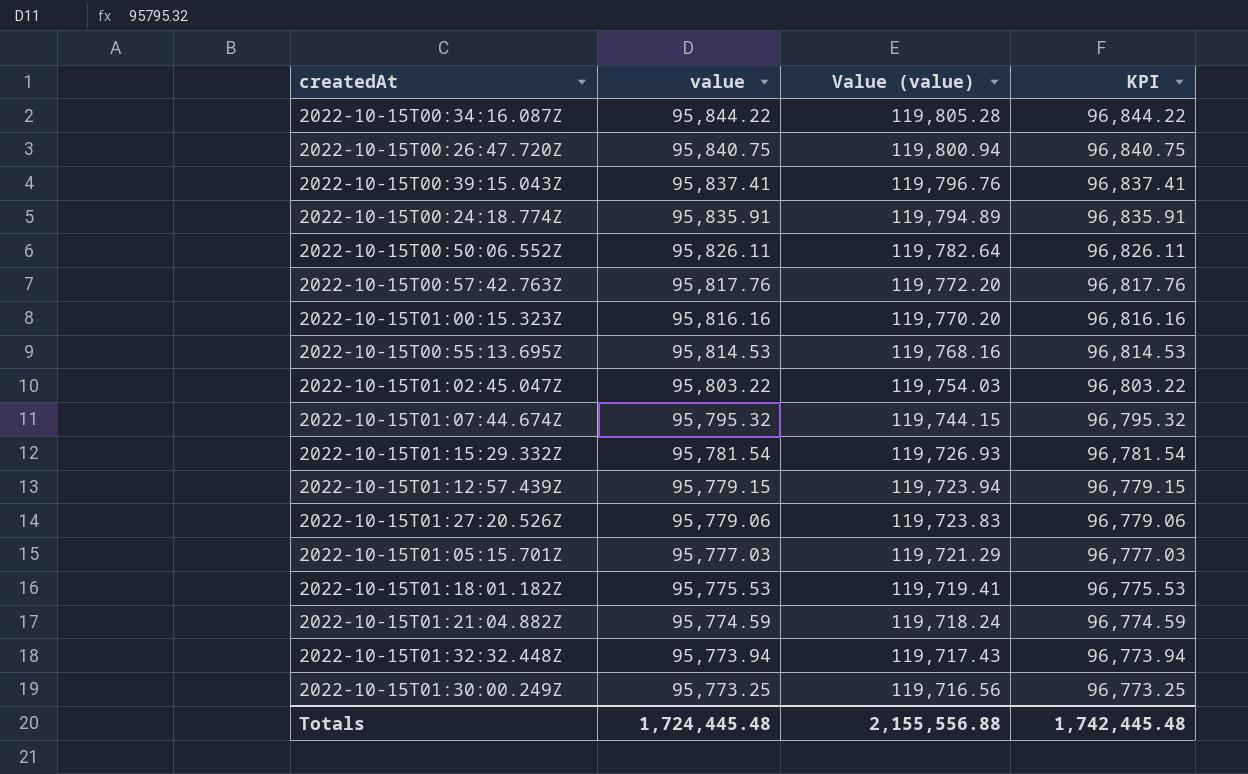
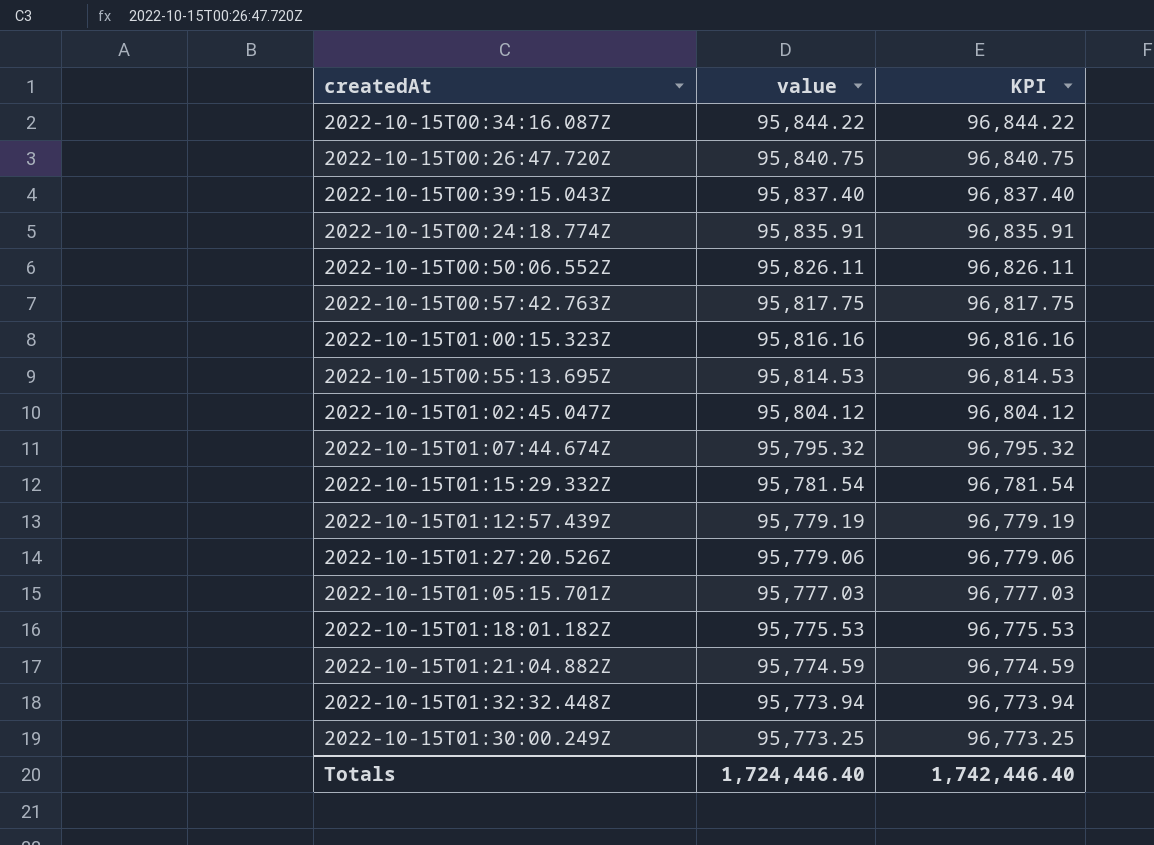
column Value (value) | formula: [value] * 1.25 -> none
2022-10-15T00:39:15.043Z | value: 95,837.41 -> 95,837.40
2022-10-15T00:39:15.043Z | KPI: 96,837.41 -> 96,837.40
2022-10-15T00:57:42.763Z | value: 95,817.76 -> 95,817.75
2022-10-15T00:57:42.763Z | KPI: 96,817.76 -> 96,817.75
2022-10-15T01:02:45.047Z | value: 95,803.22 -> 95,804.12
2022-10-15T01:02:45.047Z | KPI: 96,803.22 -> 96,804.12
2022-10-15T01:12:57.439Z | value: 95,779.15 -> 95,779.19
2022-10-15T01:12:57.439Z | KPI: 96,779.15 -> 96,779.19
Totals | value: 1,724,445.48 -> 1,724,446.40
Totals | KPI: 1,742,445.48 -> 1,742,446.40

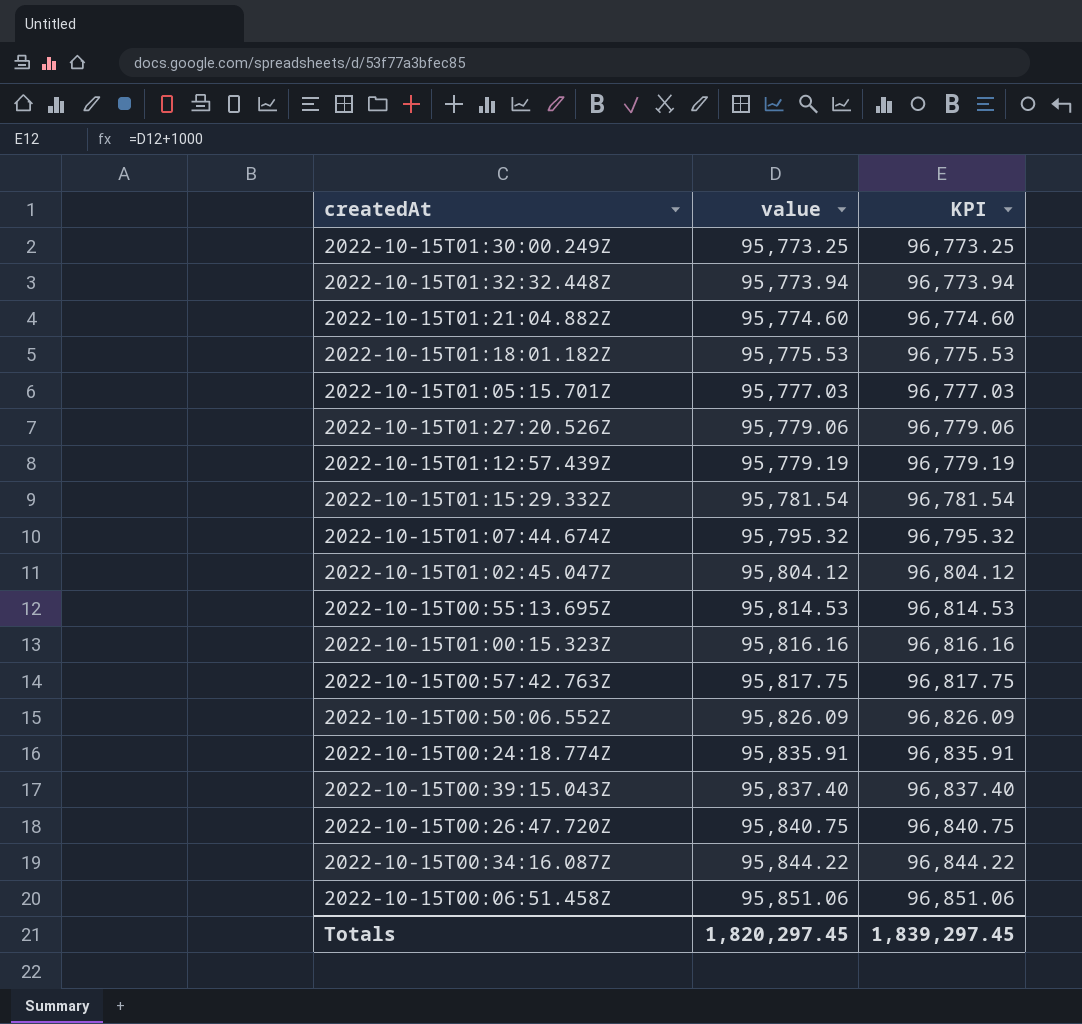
row order: value descending -> value ascending
2022-10-15T01:21:04.882Z | value: 95,774.59 -> 95,774.60
2022-10-15T01:21:04.882Z | KPI: 96,774.59 -> 96,774.60
2022-10-15T00:50:06.552Z | value: 95,826.11 -> 95,826.09
2022-10-15T00:50:06.552Z | KPI: 96,826.11 -> 96,826.09
row 2022-10-15T00:06:51.458Z: none -> 95,851.06 | 96,851.06
Totals | value: 1,724,446.40 -> 1,820,297.45
Totals | KPI: 1,742,446.40 -> 1,839,297.45

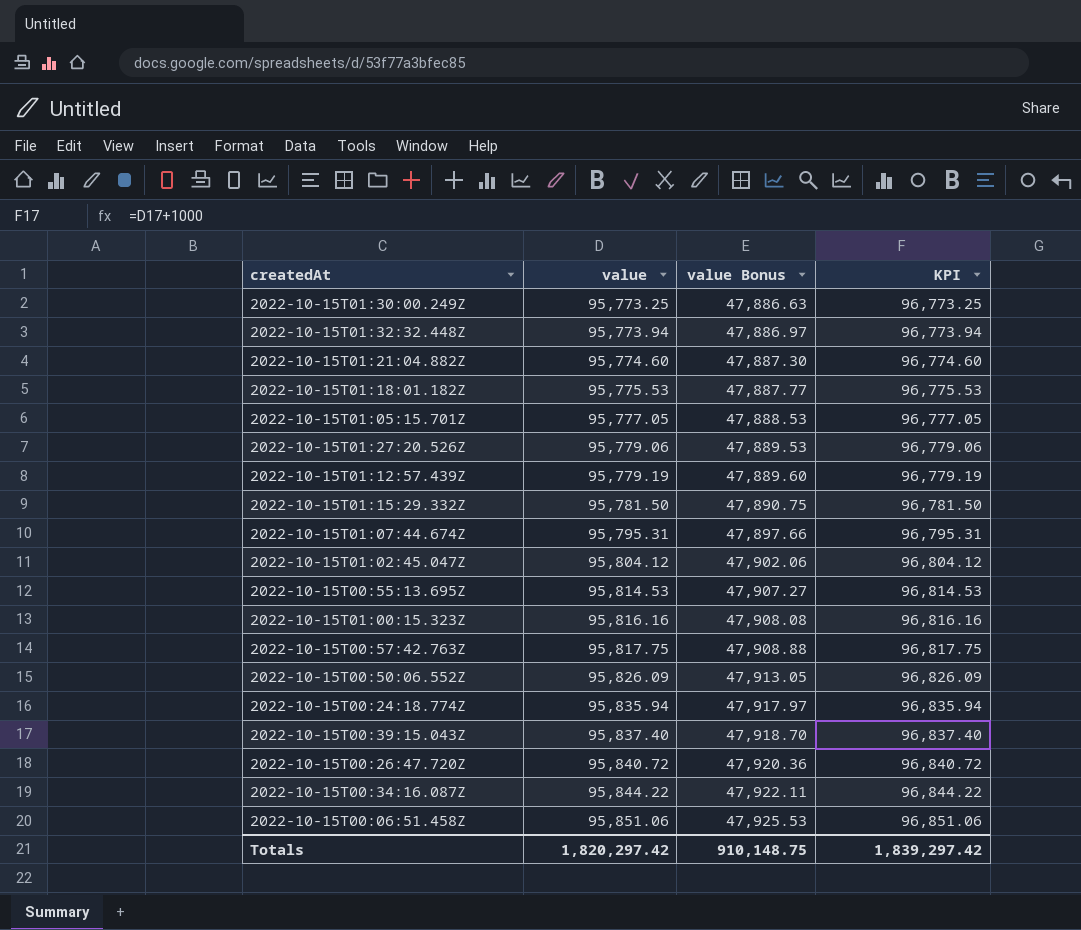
column value Bonus | formula: none -> [value] * 0.5
2022-10-15T01:05:15.701Z | value: 95,777.03 -> 95,777.05
2022-10-15T01:05:15.701Z | KPI: 96,777.03 -> 96,777.05
2022-10-15T01:15:29.332Z | value: 95,781.54 -> 95,781.50
2022-10-15T01:15:29.332Z | KPI: 96,781.54 -> 96,781.50
2022-10-15T01:07:44.674Z | value: 95,795.32 -> 95,795.31
2022-10-15T01:07:44.674Z | KPI: 96,795.32 -> 96,795.31
2022-10-15T00:24:18.774Z | value: 95,835.91 -> 95,835.94
2022-10-15T00:24:18.774Z | KPI: 96,835.91 -> 96,835.94
2022-10-15T00:26:47.720Z | value: 95,840.75 -> 95,840.72
2022-10-15T00:26:47.720Z | KPI: 96,840.75 -> 96,840.72
Totals | value: 1,820,297.45 -> 1,820,297.42
Totals | KPI: 1,839,297.45 -> 1,839,297.42

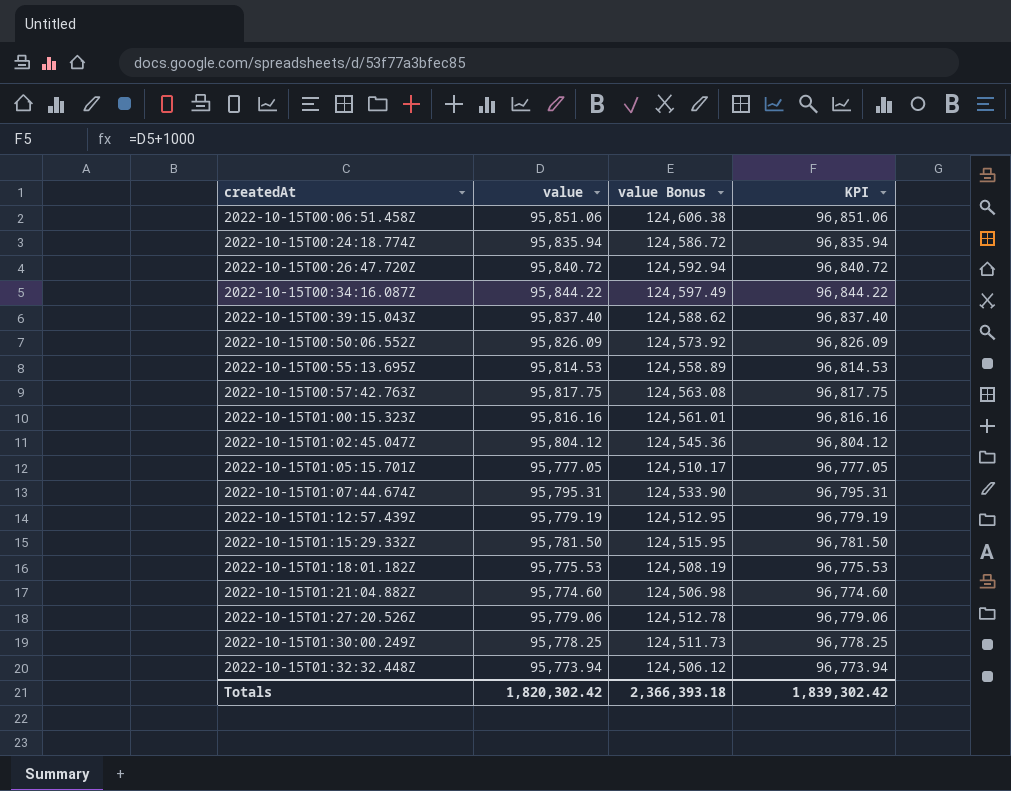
row order: value ascending -> createdAt ascending
column value Bonus | formula: [value] * 0.5 -> [value] * 1.3
2022-10-15T01:30:00.249Z | value: 95,773.25 -> 95,778.25
2022-10-15T01:30:00.249Z | KPI: 96,773.25 -> 96,778.25
Totals | value: 1,820,297.42 -> 1,820,302.42
Totals | value Bonus: 910,148.75 -> 2,366,393.18
Totals | KPI: 1,839,297.42 -> 1,839,302.42

